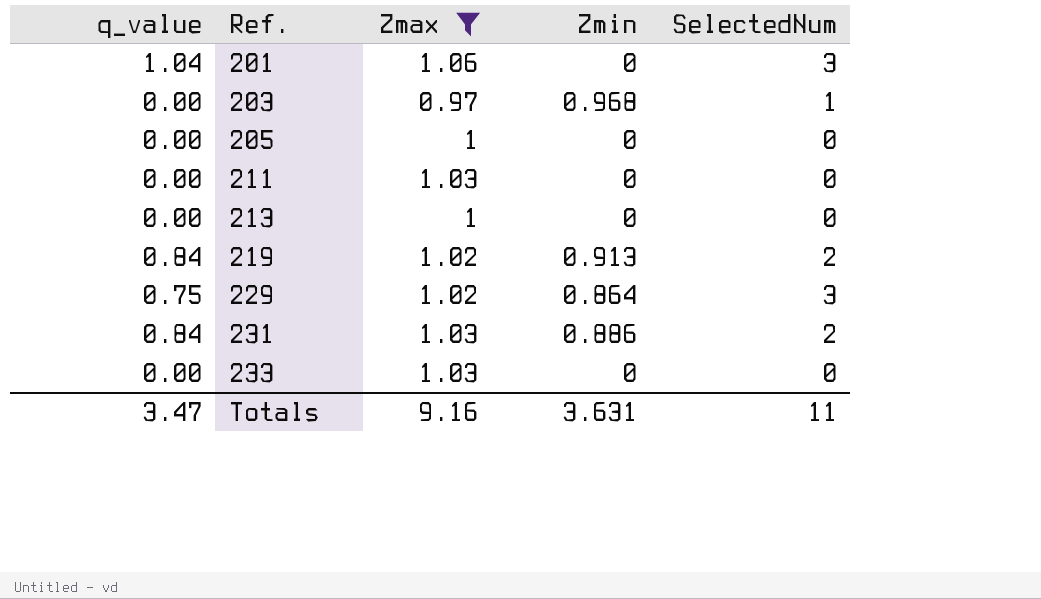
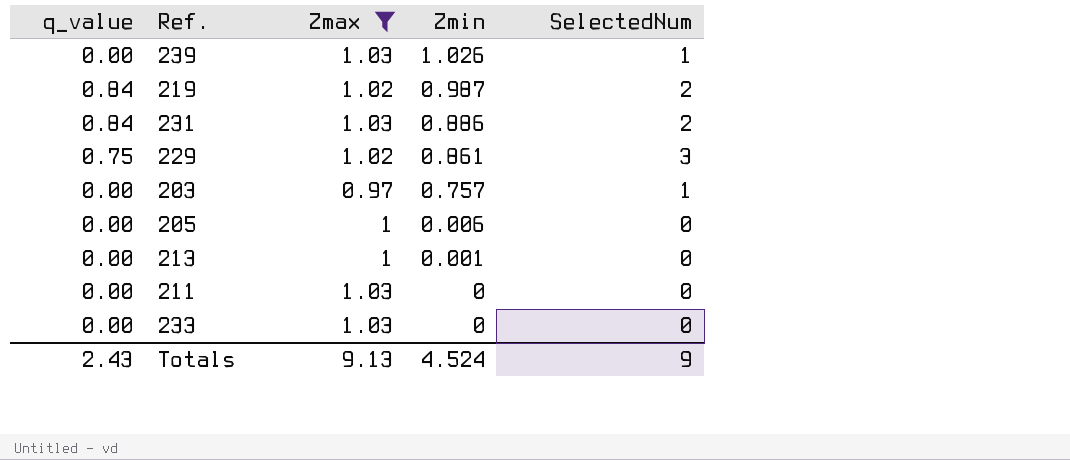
row order: Ref. ascending -> Zmin descending
row 201: 1.04 | 1.06 | 0 | 3 -> none
row 239: none -> 0.00 | 1.03 | 1.026 | 1
219 | Zmin: 0.913 -> 0.987
229 | Zmin: 0.864 -> 0.861
203 | Zmin: 0.968 -> 0.757
205 | Zmin: 0 -> 0.006
213 | Zmin: 0 -> 0.001
Totals | q_value: 3.47 -> 2.43
Totals | Zmax: 9.16 -> 9.13
Totals | Zmin: 3.631 -> 4.524
Totals | SelectedNum: 11 -> 9

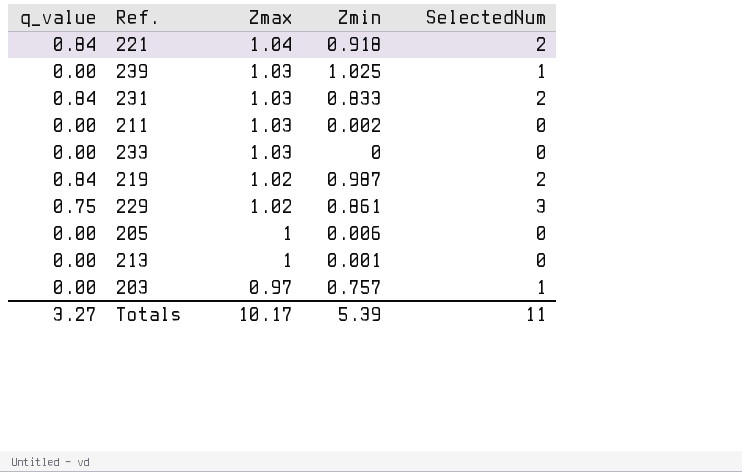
filter: Zmax != 1.04 -> none
row order: Zmin descending -> Zmax descending
239 | Zmin: 1.026 -> 1.025
231 | Zmin: 0.886 -> 0.833
211 | Zmin: 0 -> 0.002
Totals | q_value: 2.43 -> 3.27
Totals | Zmax: 9.13 -> 10.17
Totals | Zmin: 4.524 -> 5.39
Totals | SelectedNum: 9 -> 11

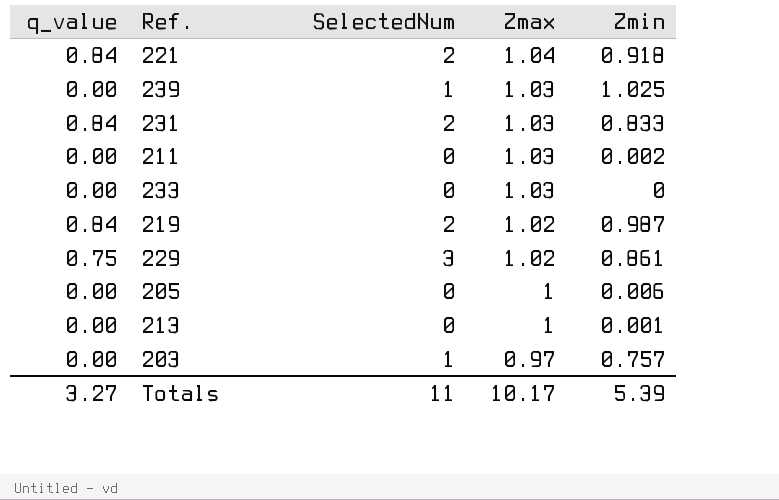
column SelectedNum | position: 5 -> 3

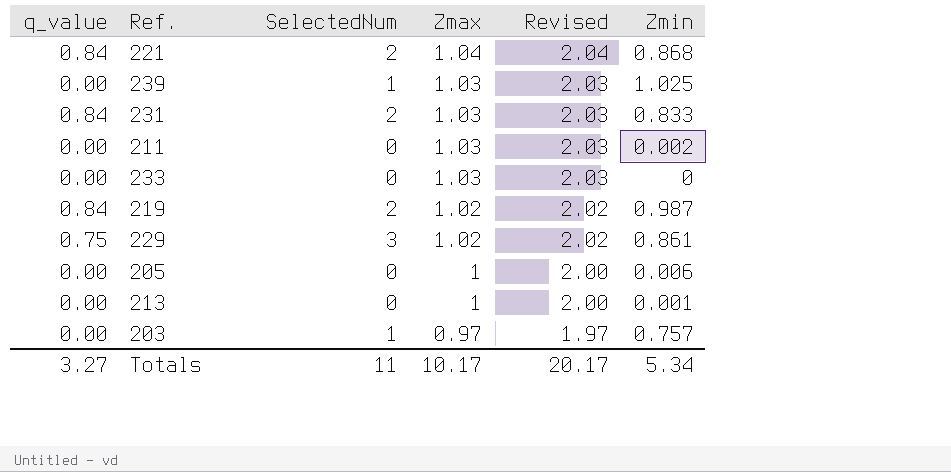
column Revised | formula: none -> [Zmax] + 1
221 | Zmin: 0.918 -> 0.868
Totals | Zmin: 5.39 -> 5.34

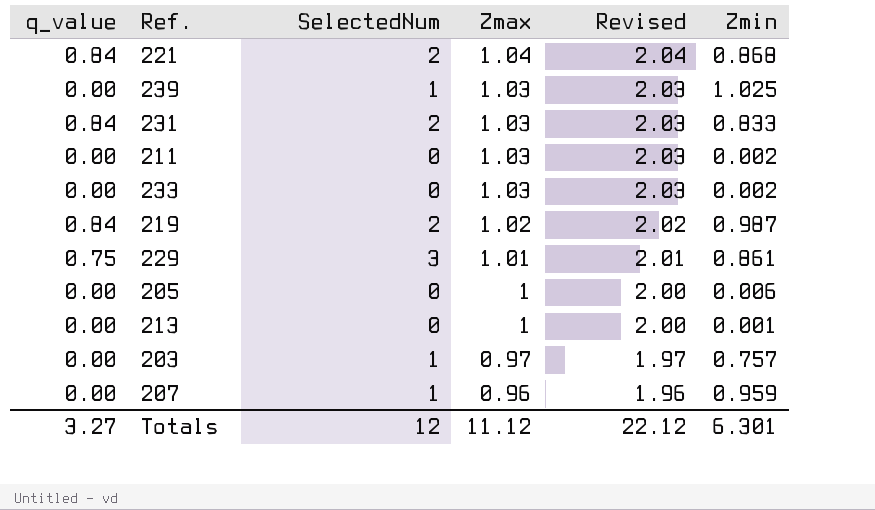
233 | Zmin: 0 -> 0.002
229 | Zmax: 1.02 -> 1.01
229 | Revised: 2.02 -> 2.01
row 207: none -> 0.00 | 1 | 0.96 | 1.96 | 0.959
Totals | SelectedNum: 11 -> 12
Totals | Zmax: 10.17 -> 11.12
Totals | Revised: 20.17 -> 22.12
Totals | Zmin: 5.34 -> 6.301

